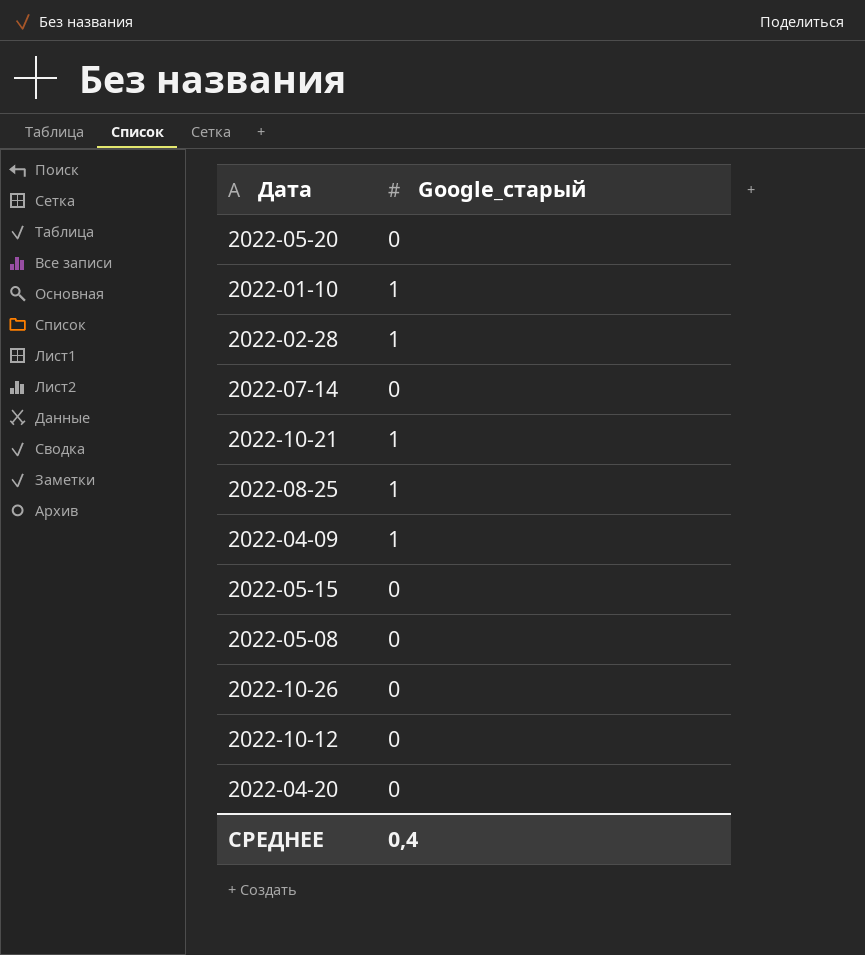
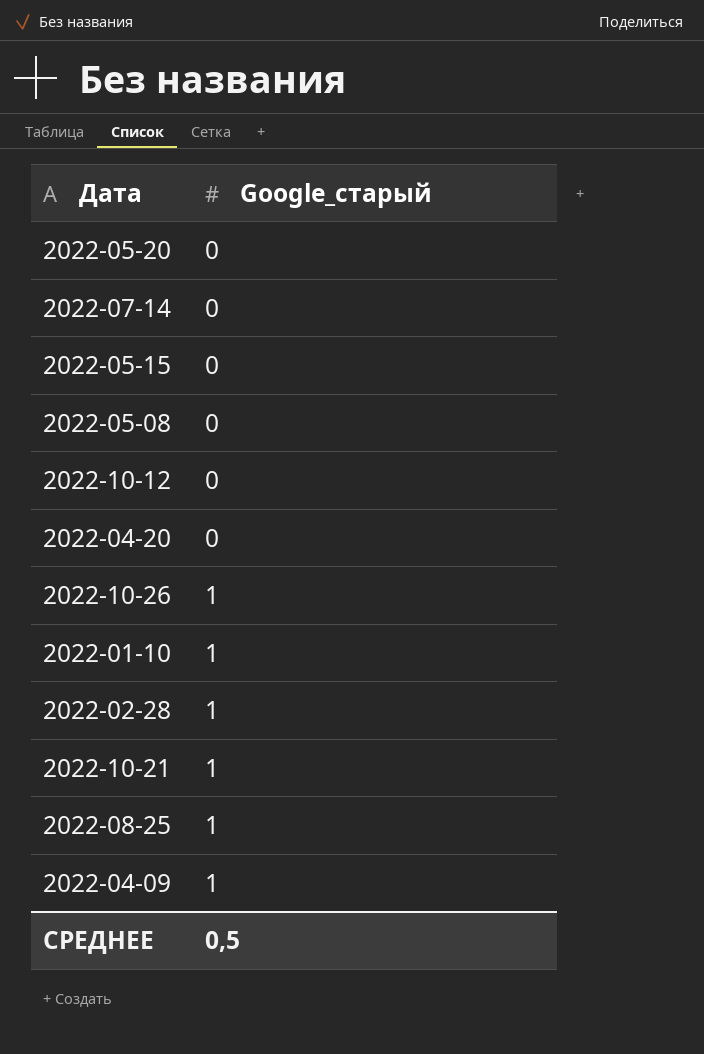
row order: none -> Google_старый ascending
2022-10-26 | Google_старый: 0 -> 1
СРЕДНЕЕ | Google_старый: 0,4 -> 0,5

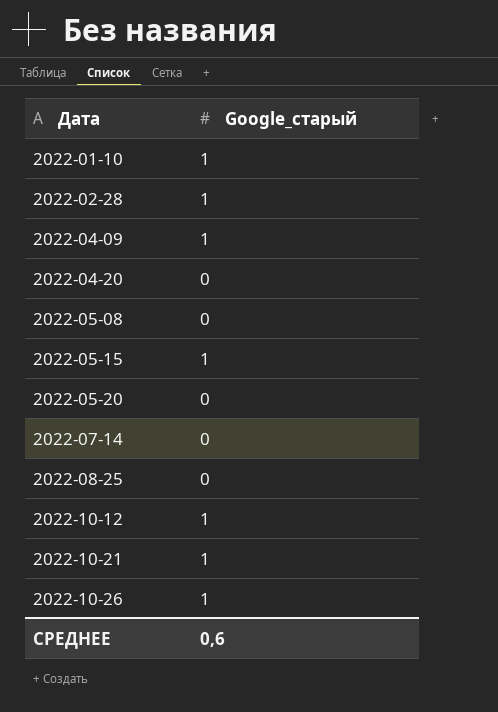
row order: Google_старый ascending -> Дата ascending
2022-05-15 | Google_старый: 0 -> 1
2022-08-25 | Google_старый: 1 -> 0
2022-10-12 | Google_старый: 0 -> 1
СРЕДНЕЕ | Google_старый: 0,5 -> 0,6

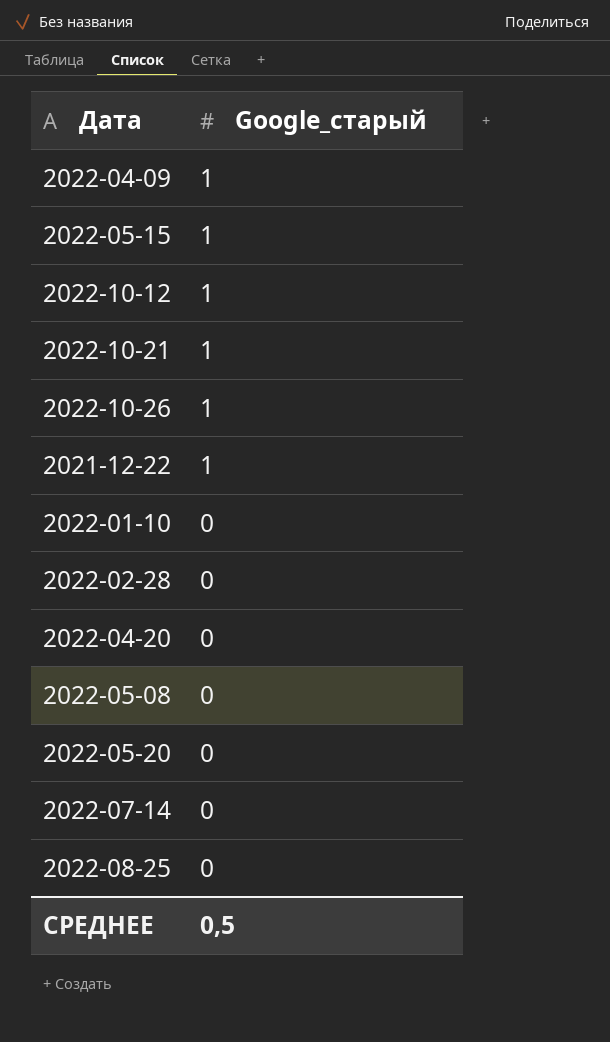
row order: Дата ascending -> Google_старый descending
row 2021-12-22: none -> 1
2022-01-10 | Google_старый: 1 -> 0
2022-02-28 | Google_старый: 1 -> 0
СРЕДНЕЕ | Google_старый: 0,6 -> 0,5

